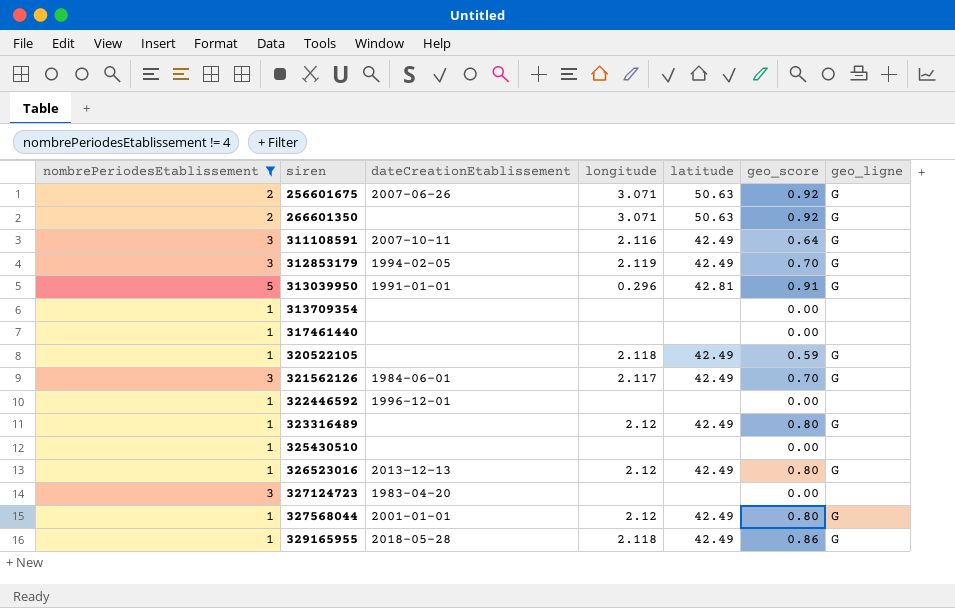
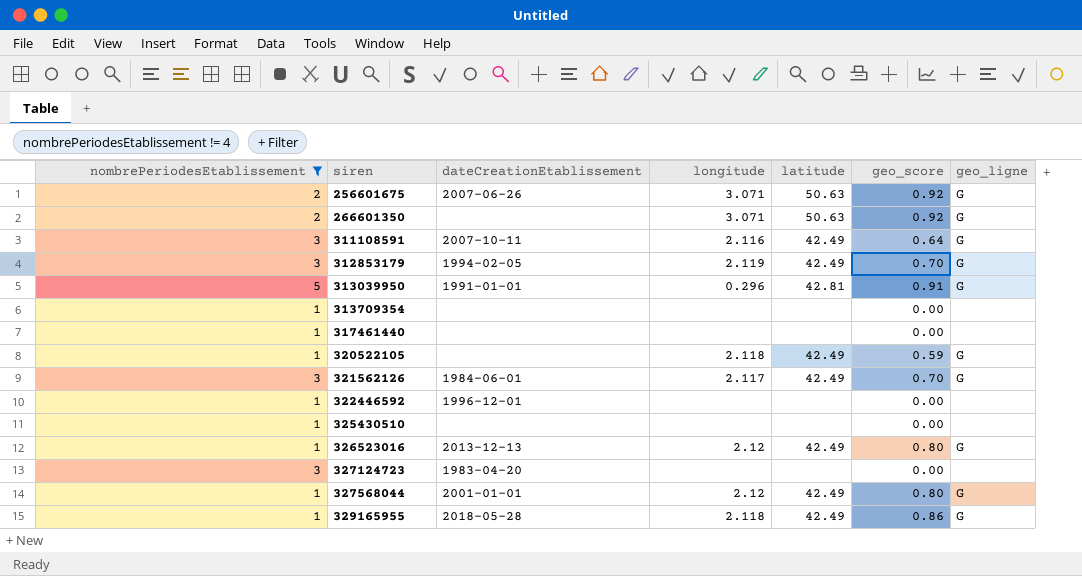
row 323316489: 1 | none | 2.12 | 42.49 | 0.80 | G -> none

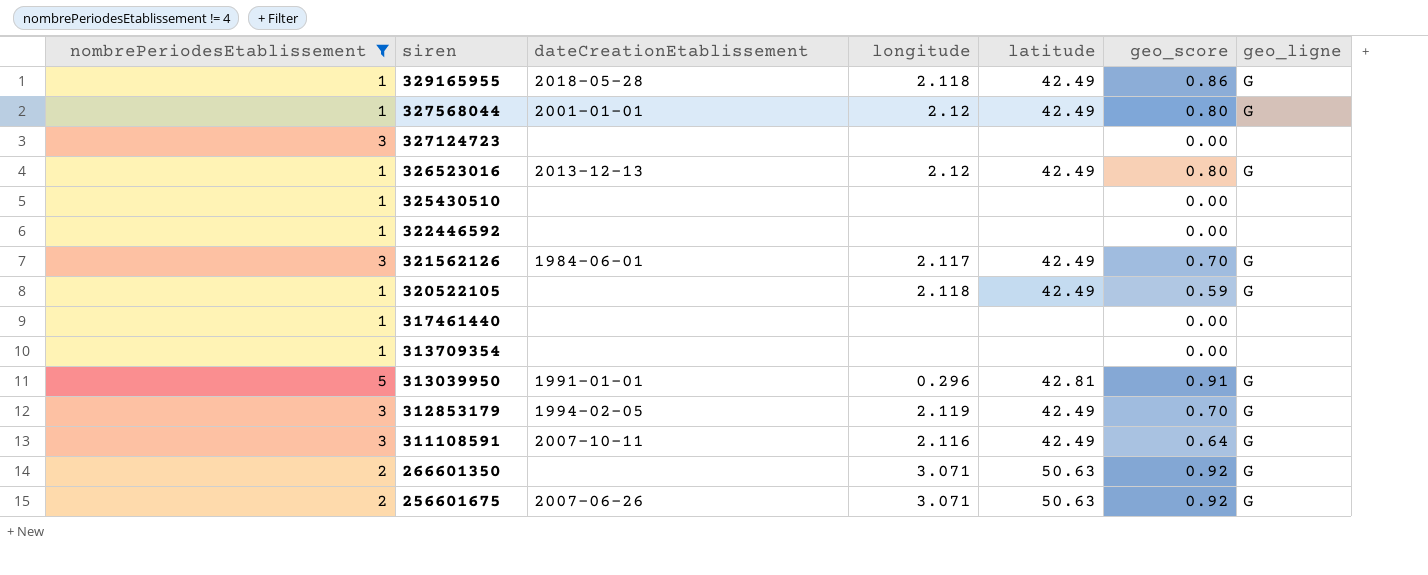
row order: siren ascending -> siren descending
327124723 | dateCreationEtablissement: 1983-04-20 -> none
322446592 | dateCreationEtablissement: 1996-12-01 -> none

